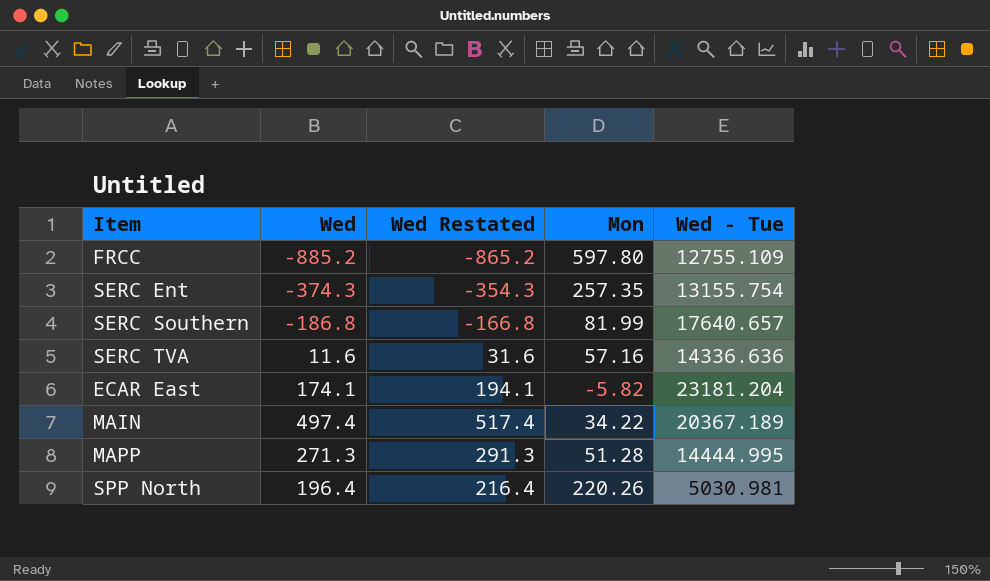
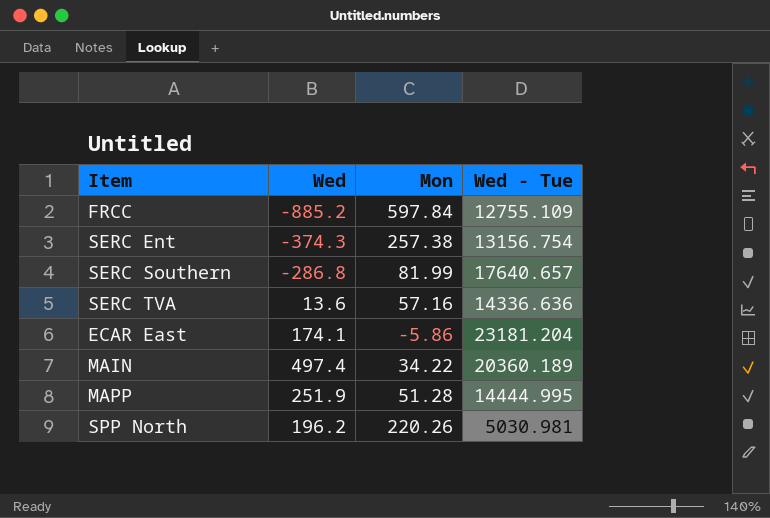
column Wed Restated | formula: [Wed] + 20 -> none
FRCC | Mon: 597.80 -> 597.84
SERC Ent | Mon: 257.35 -> 257.38
SERC Ent | Wed - Tue: 13155.754 -> 13156.754
SERC Southern | Wed: -186.8 -> -286.8
SERC TVA | Wed: 11.6 -> 13.6
ECAR East | Mon: -5.82 -> -5.86
MAIN | Wed - Tue: 20367.189 -> 20360.189
MAPP | Wed: 271.3 -> 251.9
SPP North | Wed: 196.4 -> 196.2

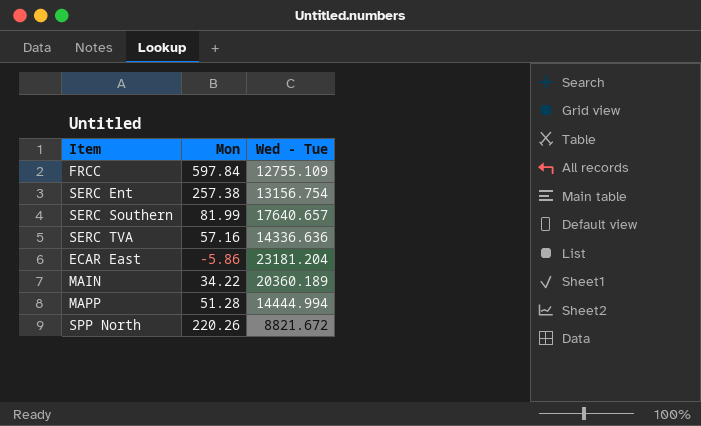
column Wed | position: 2 -> none
MAPP | Wed - Tue: 14444.995 -> 14444.994
SPP North | Wed - Tue: 5030.981 -> 8821.672

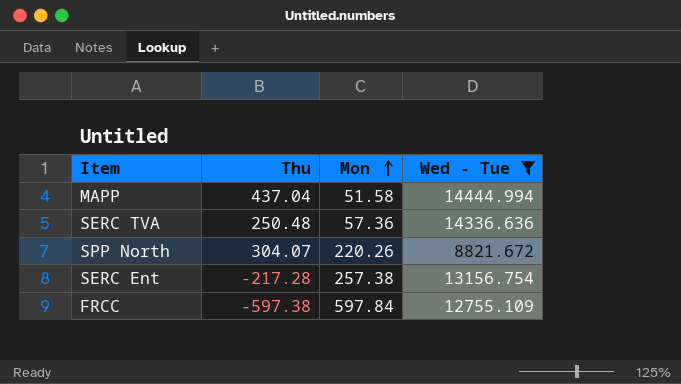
filter: none -> Wed - Tue <= 14444.994
row order: none -> Mon ascending
column Thu | position: none -> 2
MAPP | Mon: 51.28 -> 51.58
SERC TVA | Mon: 57.16 -> 57.36

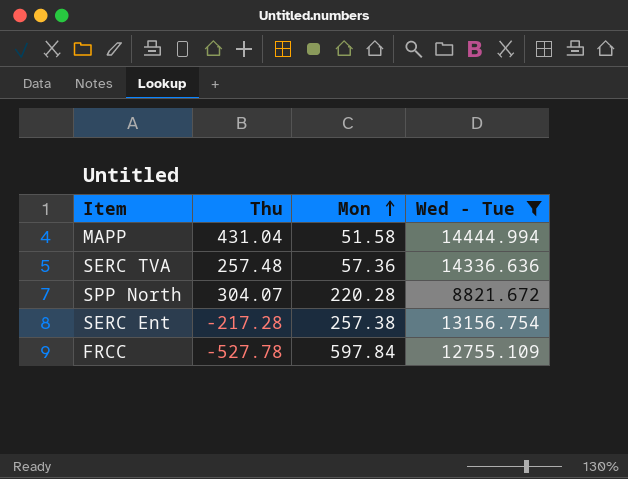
MAPP | Thu: 437.04 -> 431.04
SERC TVA | Thu: 250.48 -> 257.48
SPP North | Mon: 220.26 -> 220.28
FRCC | Thu: -597.38 -> -527.78

